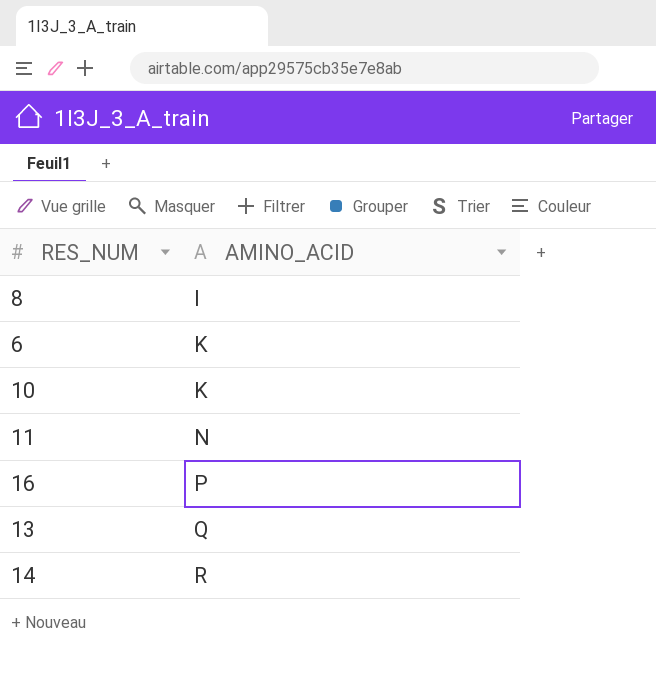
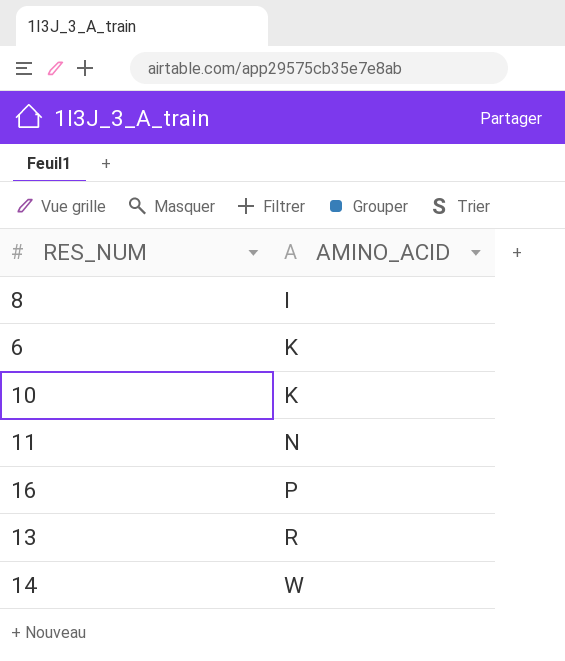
13 | AMINO_ACID: Q -> R
14 | AMINO_ACID: R -> W

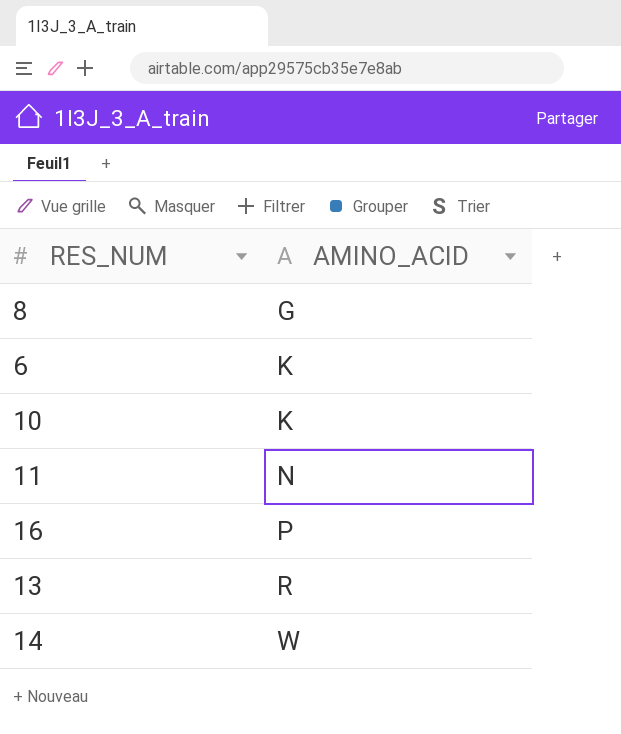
8 | AMINO_ACID: I -> G

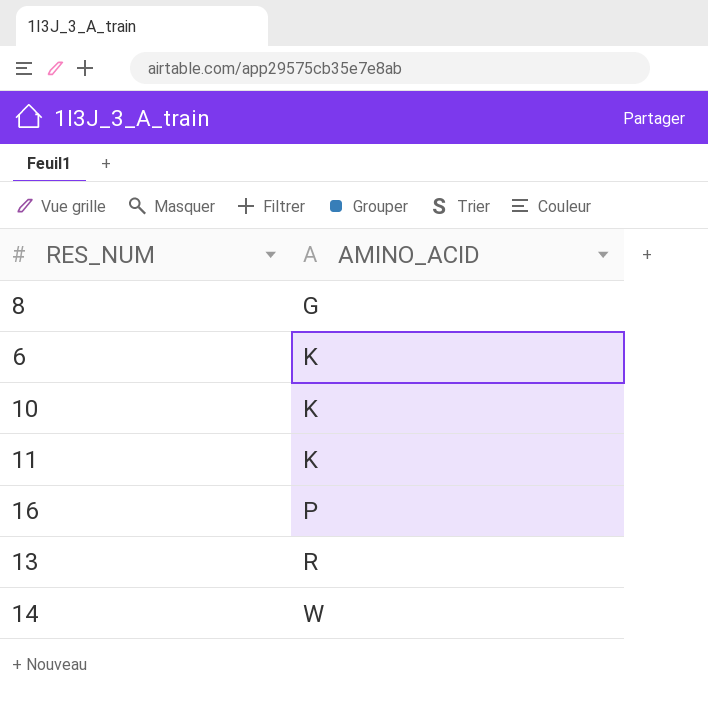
11 | AMINO_ACID: N -> K

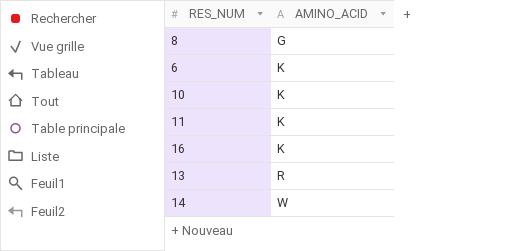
16 | AMINO_ACID: P -> K

